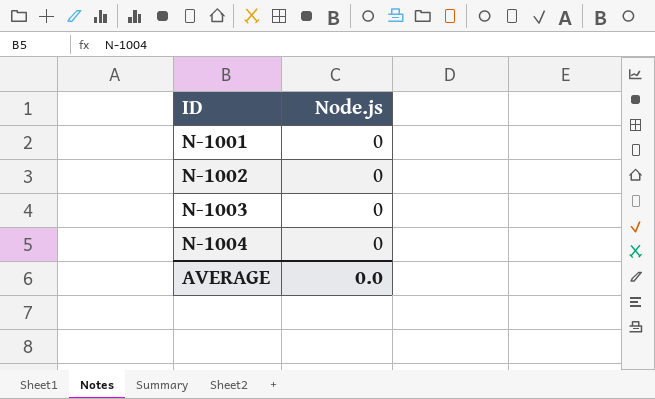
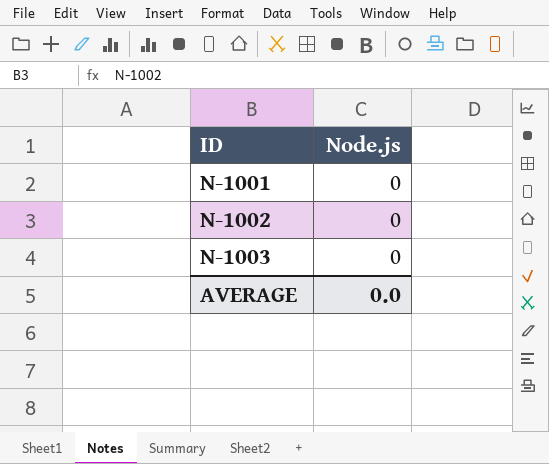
row N-1004: 0 -> none

